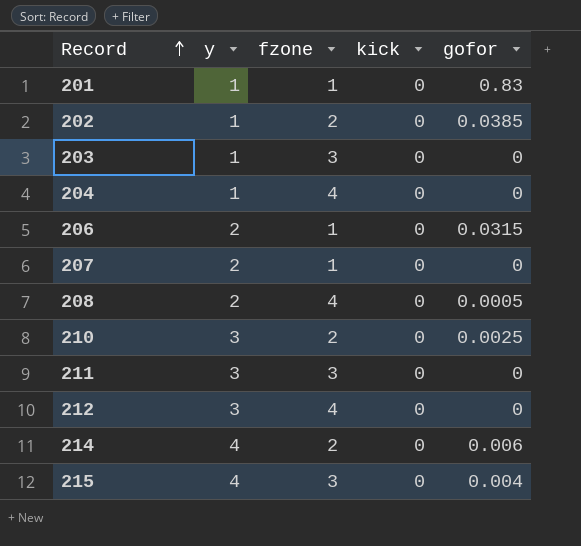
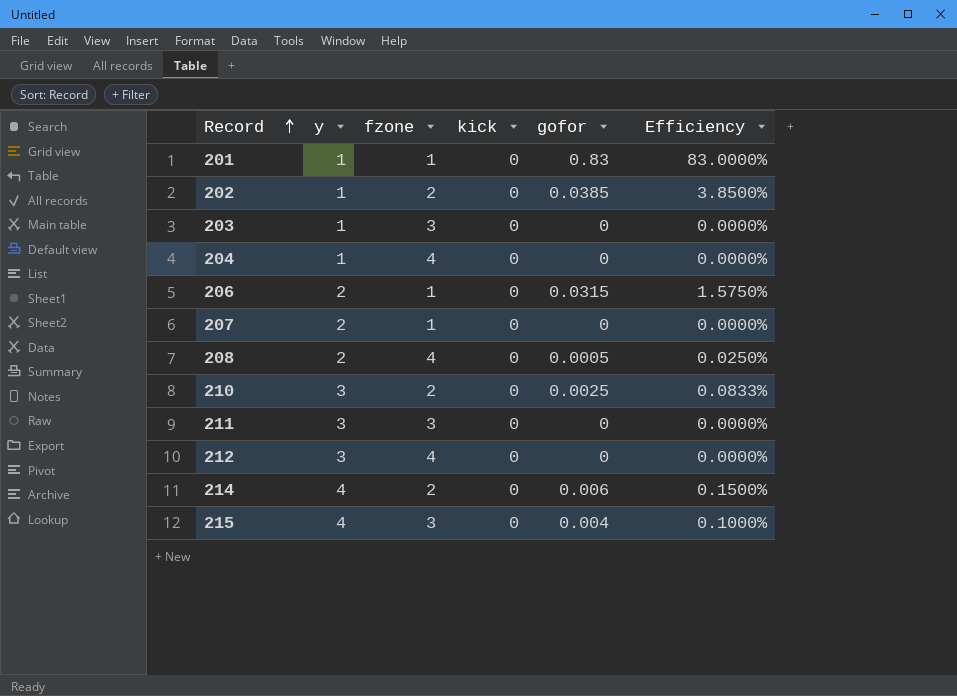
column Efficiency | formula: none -> [gofor] / [y]

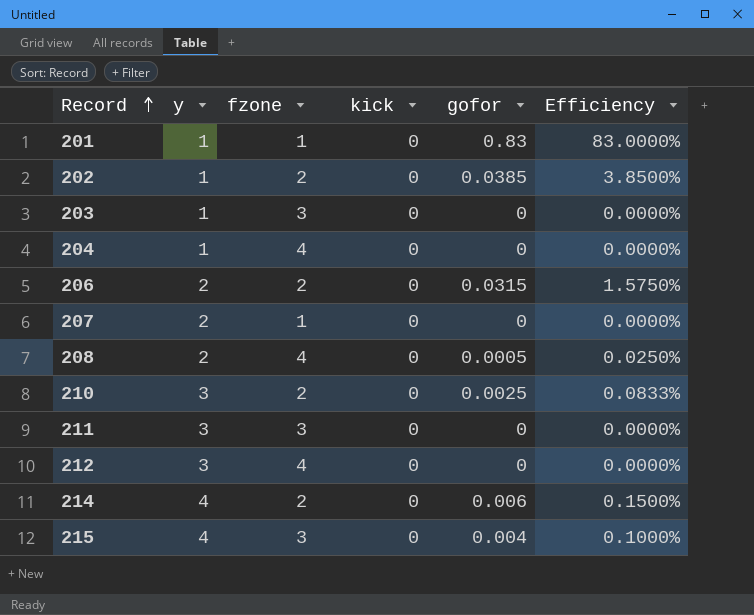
206 | fzone: 1 -> 2

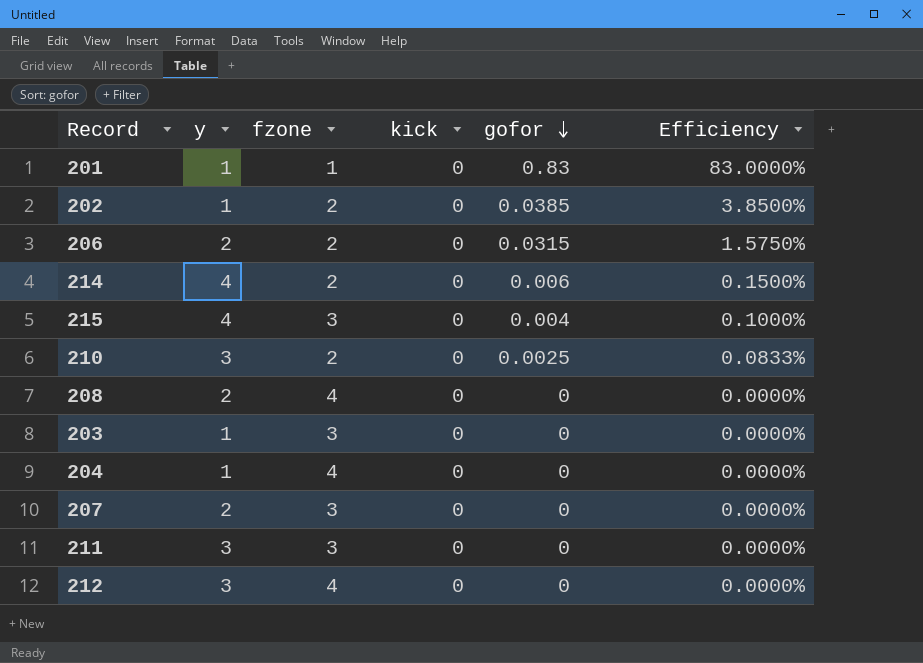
row order: Record ascending -> gofor descending
208 | gofor: 0.0005 -> 0
208 | Efficiency: 0.0250% -> 0.0000%
207 | fzone: 1 -> 3

